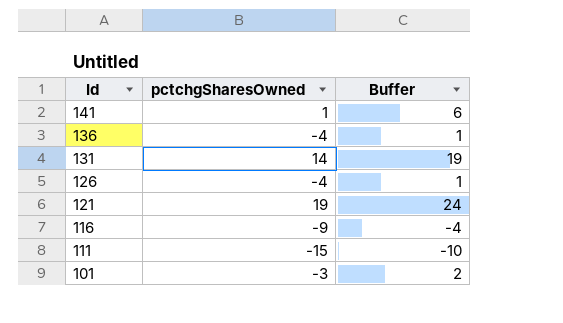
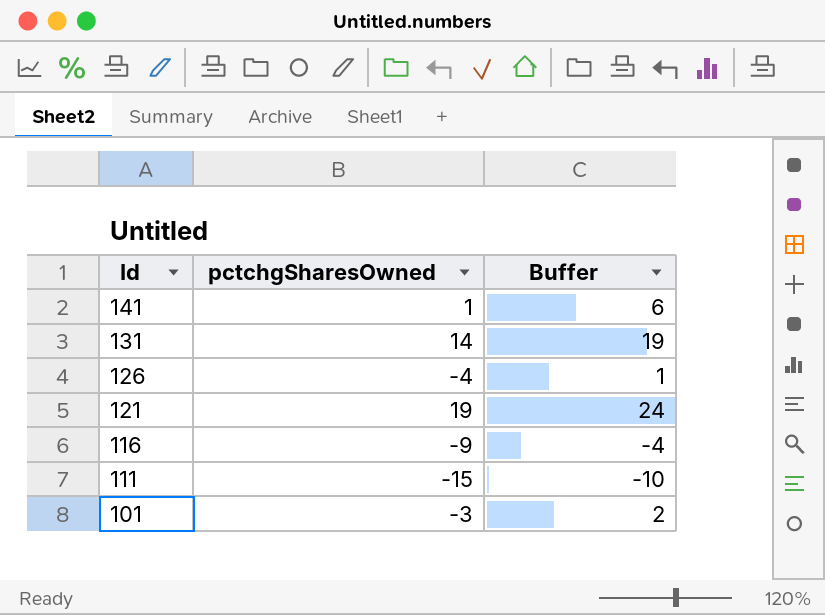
row 136: -4 | 1 -> none

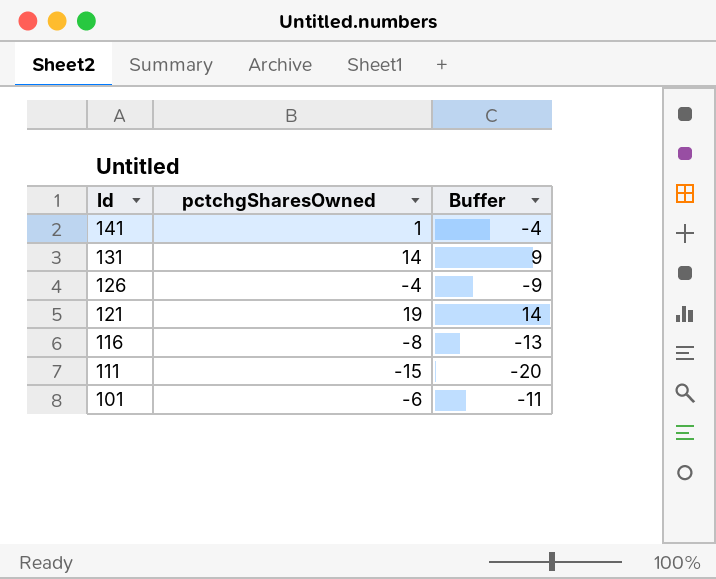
column Buffer | formula: [pctchgSharesOwned] + 5 -> [pctchgSharesOwned] - 5
116 | pctchgSharesOwned: -9 -> -8
101 | pctchgSharesOwned: -3 -> -6

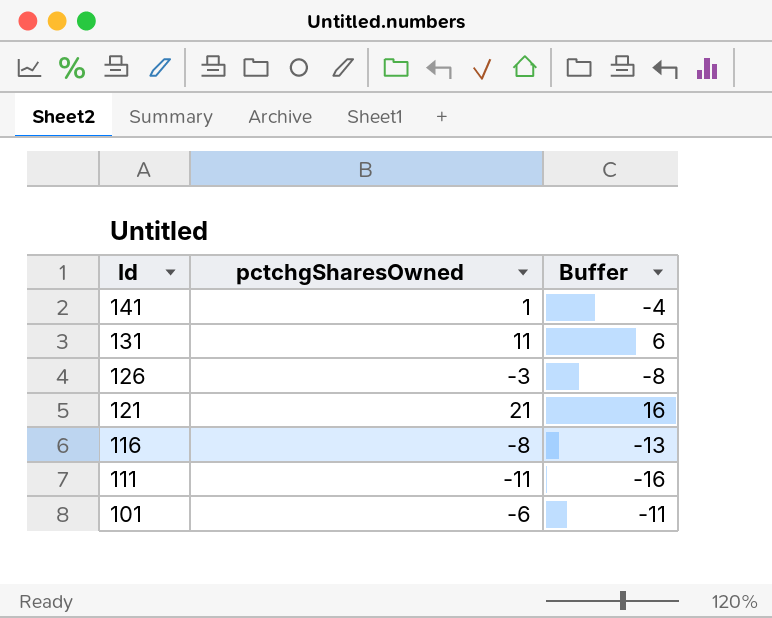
131 | pctchgSharesOwned: 14 -> 11
131 | Buffer: 9 -> 6
126 | pctchgSharesOwned: -4 -> -3
126 | Buffer: -9 -> -8
121 | pctchgSharesOwned: 19 -> 21
121 | Buffer: 14 -> 16
111 | pctchgSharesOwned: -15 -> -11
111 | Buffer: -20 -> -16

